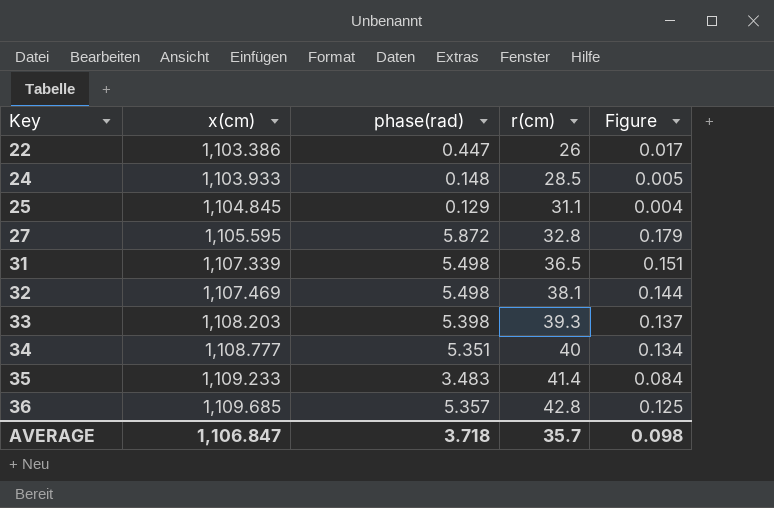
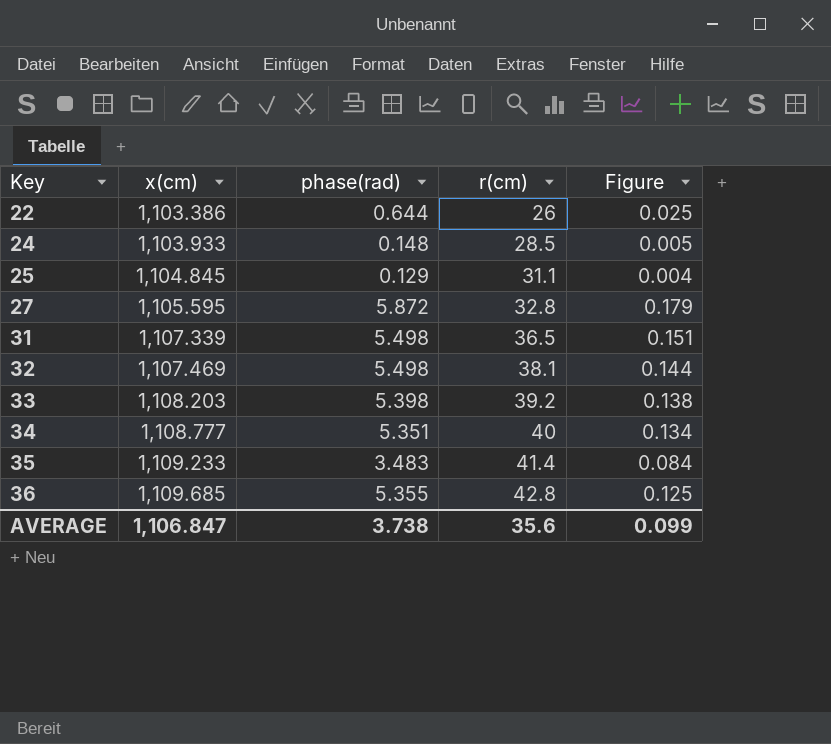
22 | phase(rad): 0.447 -> 0.644
22 | Figure: 0.017 -> 0.025
33 | r(cm): 39.3 -> 39.2
33 | Figure: 0.137 -> 0.138
36 | phase(rad): 5.357 -> 5.355
AVERAGE | phase(rad): 3.718 -> 3.738
AVERAGE | r(cm): 35.7 -> 35.6
AVERAGE | Figure: 0.098 -> 0.099

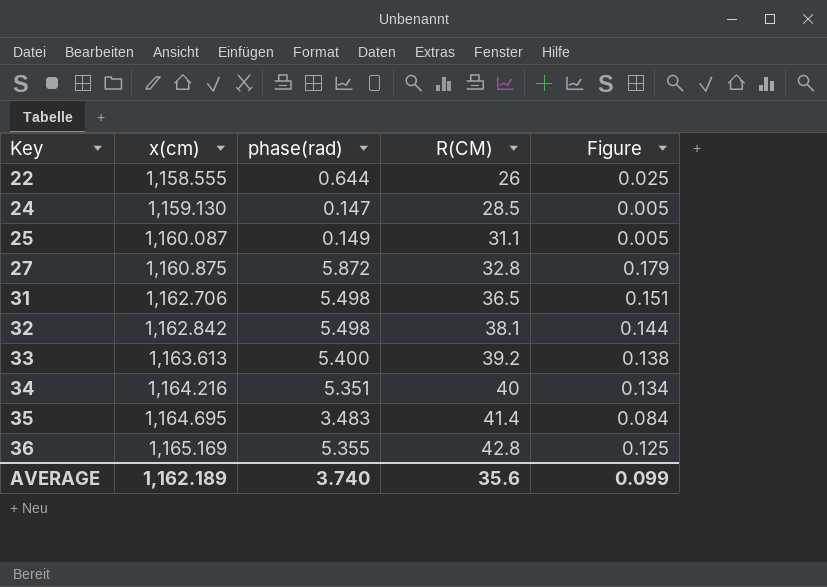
column name: r(cm) -> R(CM)
22 | x(cm): 1,103.386 -> 1,158.555
24 | x(cm): 1,103.933 -> 1,159.130
24 | phase(rad): 0.148 -> 0.147
25 | x(cm): 1,104.845 -> 1,160.087
25 | phase(rad): 0.129 -> 0.149
25 | Figure: 0.004 -> 0.005
27 | x(cm): 1,105.595 -> 1,160.875
31 | x(cm): 1,107.339 -> 1,162.706
32 | x(cm): 1,107.469 -> 1,162.842
33 | x(cm): 1,108.203 -> 1,163.613
33 | phase(rad): 5.398 -> 5.400
34 | x(cm): 1,108.777 -> 1,164.216
35 | x(cm): 1,109.233 -> 1,164.695
36 | x(cm): 1,109.685 -> 1,165.169
AVERAGE | x(cm): 1,106.847 -> 1,162.189
AVERAGE | phase(rad): 3.738 -> 3.740

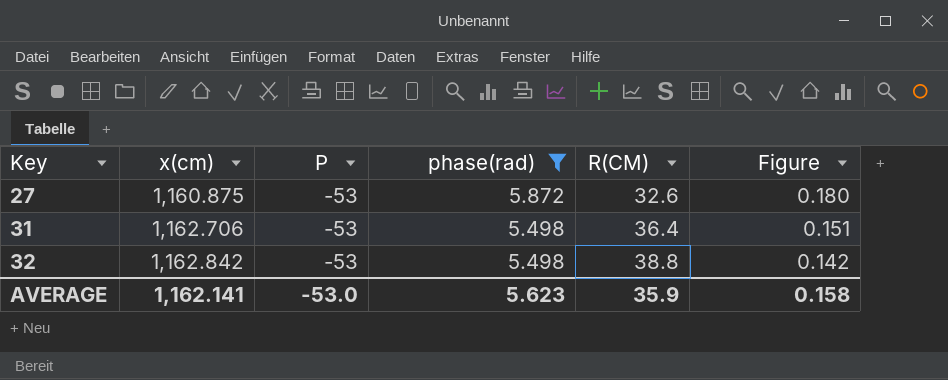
filter: none -> phase(rad) >= 5.498
column P | position: none -> 3
27 | R(CM): 32.8 -> 32.6
27 | Figure: 0.179 -> 0.180
31 | R(CM): 36.5 -> 36.4
32 | R(CM): 38.1 -> 38.8
32 | Figure: 0.144 -> 0.142
AVERAGE | x(cm): 1,162.189 -> 1,162.141
AVERAGE | phase(rad): 3.740 -> 5.623
AVERAGE | R(CM): 35.6 -> 35.9
AVERAGE | Figure: 0.099 -> 0.158

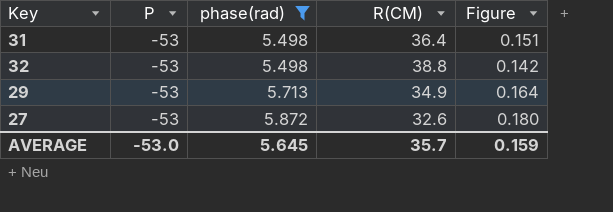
row order: Key ascending -> phase(rad) ascending
column x(cm) | position: 2 -> none
row 29: none -> -53 | 5.713 | 34.9 | 0.164
AVERAGE | phase(rad): 5.623 -> 5.645
AVERAGE | R(CM): 35.9 -> 35.7
AVERAGE | Figure: 0.158 -> 0.159

